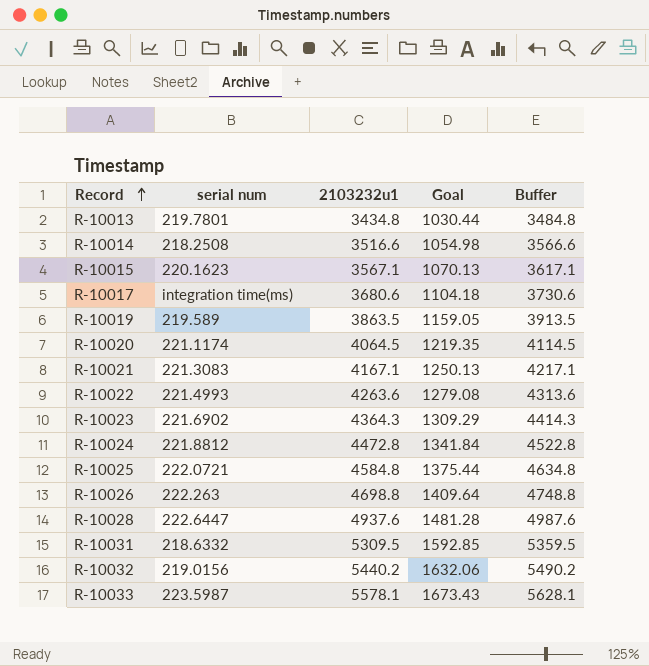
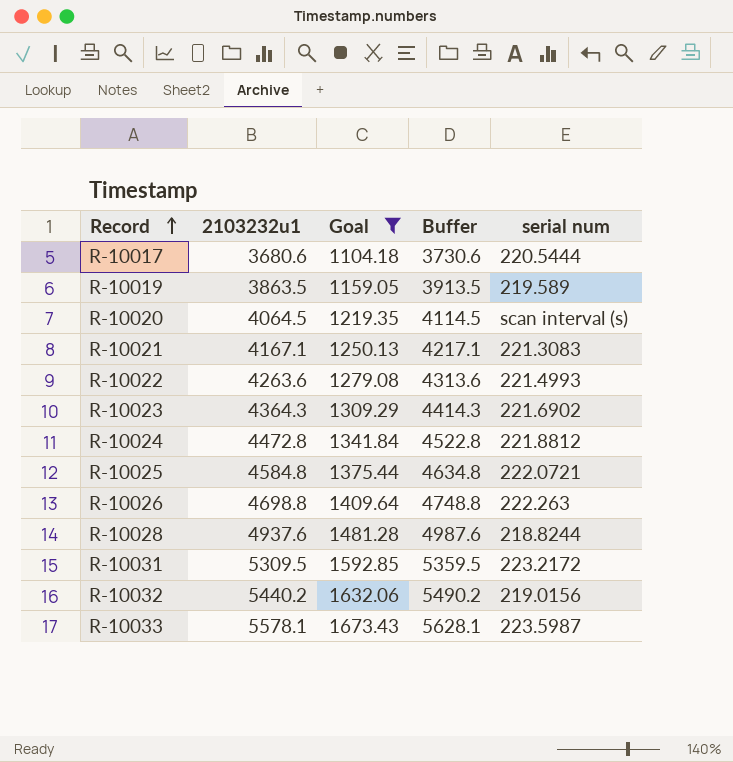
filter: none -> Goal >= 1104.18
column serial num | position: 2 -> 5
R-10017 | serial num: integration time(ms) -> 220.5444
R-10020 | serial num: 221.1174 -> scan interval (s)
R-10028 | serial num: 222.6447 -> 218.8244
R-10031 | serial num: 218.6332 -> 223.2172

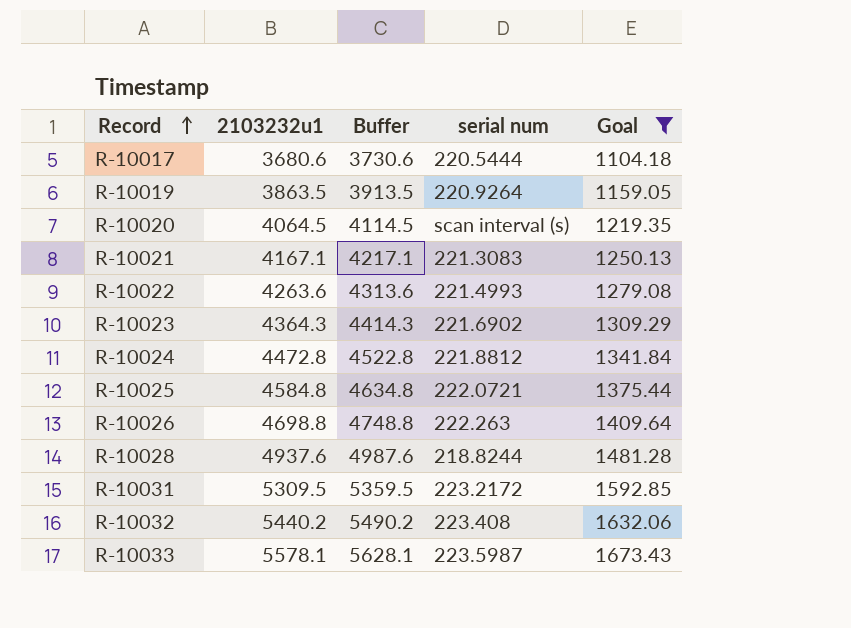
column Goal | position: 3 -> 5
R-10019 | serial num: 219.589 -> 220.9264
R-10032 | serial num: 219.0156 -> 223.408

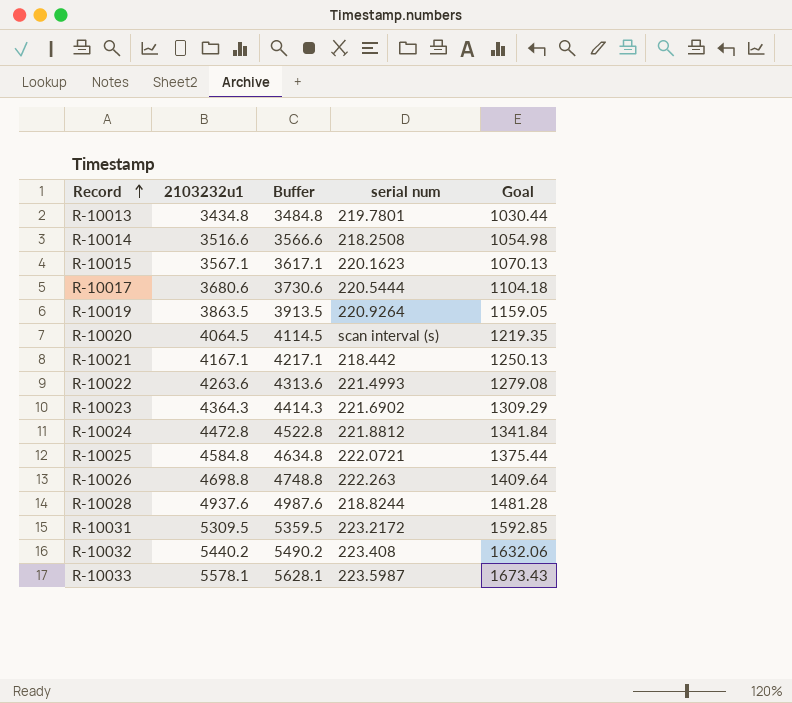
filter: Goal >= 1104.18 -> none
R-10021 | serial num: 221.3083 -> 218.442

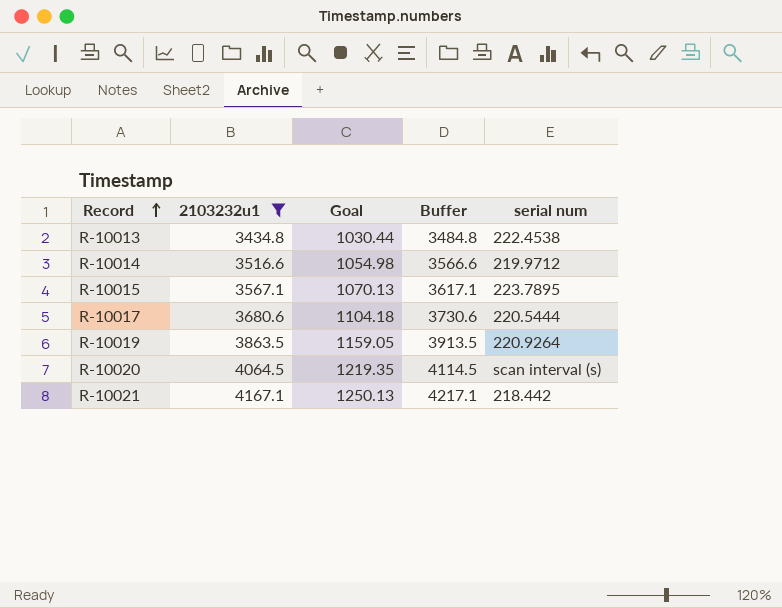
filter: none -> 2103232u1 <= 4167.1
column Goal | position: 5 -> 3
R-10013 | serial num: 219.7801 -> 222.4538
R-10014 | serial num: 218.2508 -> 219.9712
R-10015 | serial num: 220.1623 -> 223.7895

